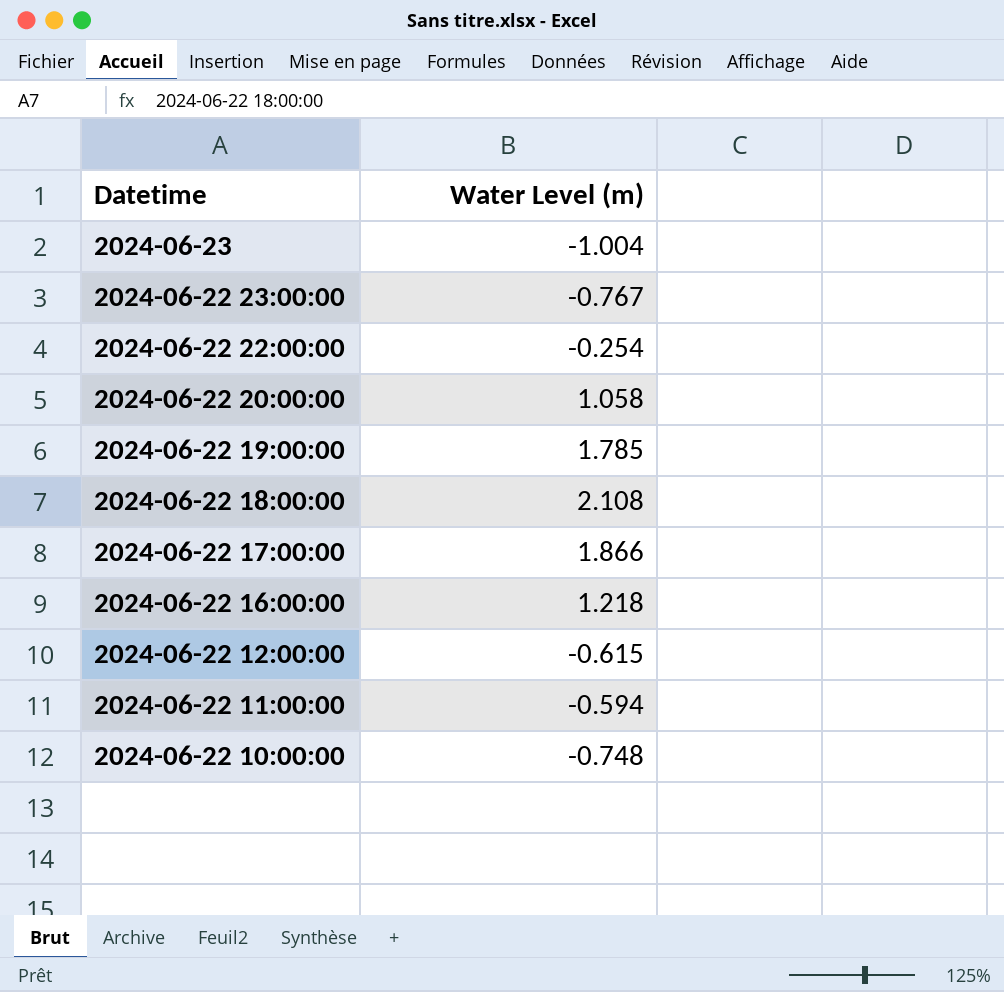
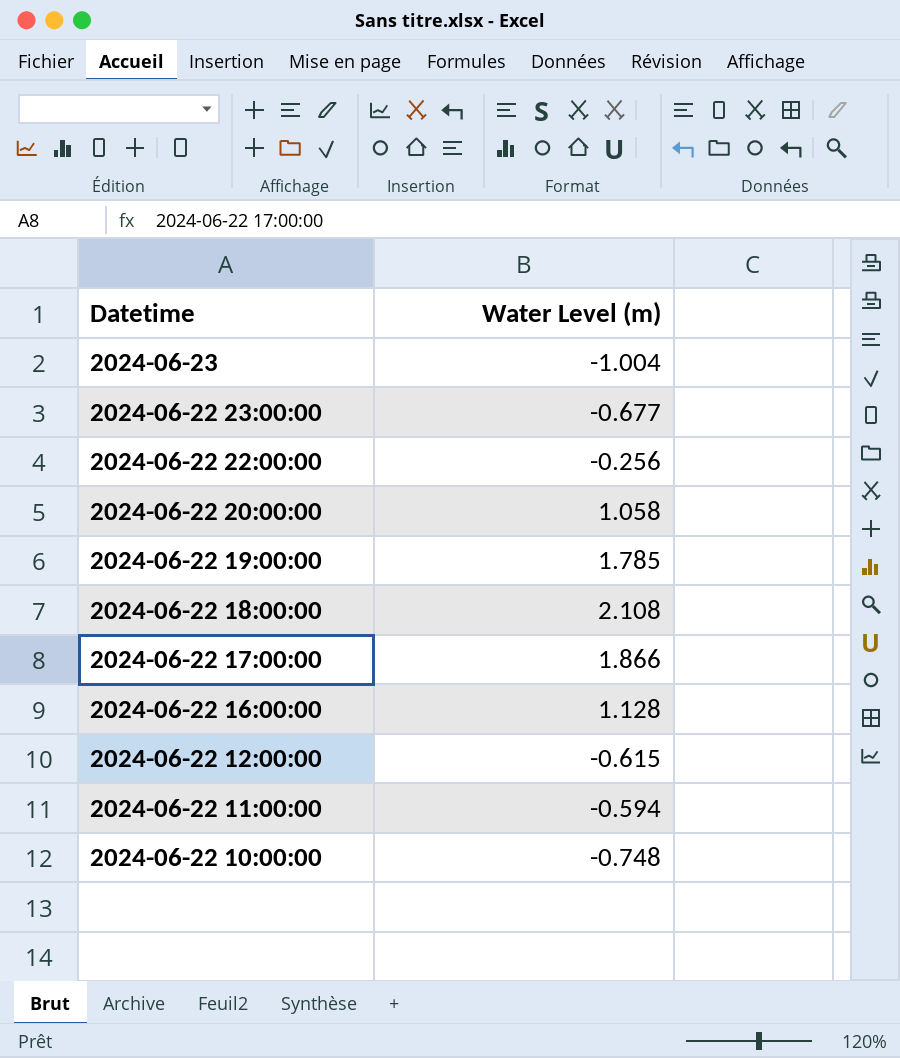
2024-06-22 23:00:00 | Water Level (m): -0.767 -> -0.677
2024-06-22 22:00:00 | Water Level (m): -0.254 -> -0.256
2024-06-22 16:00:00 | Water Level (m): 1.218 -> 1.128

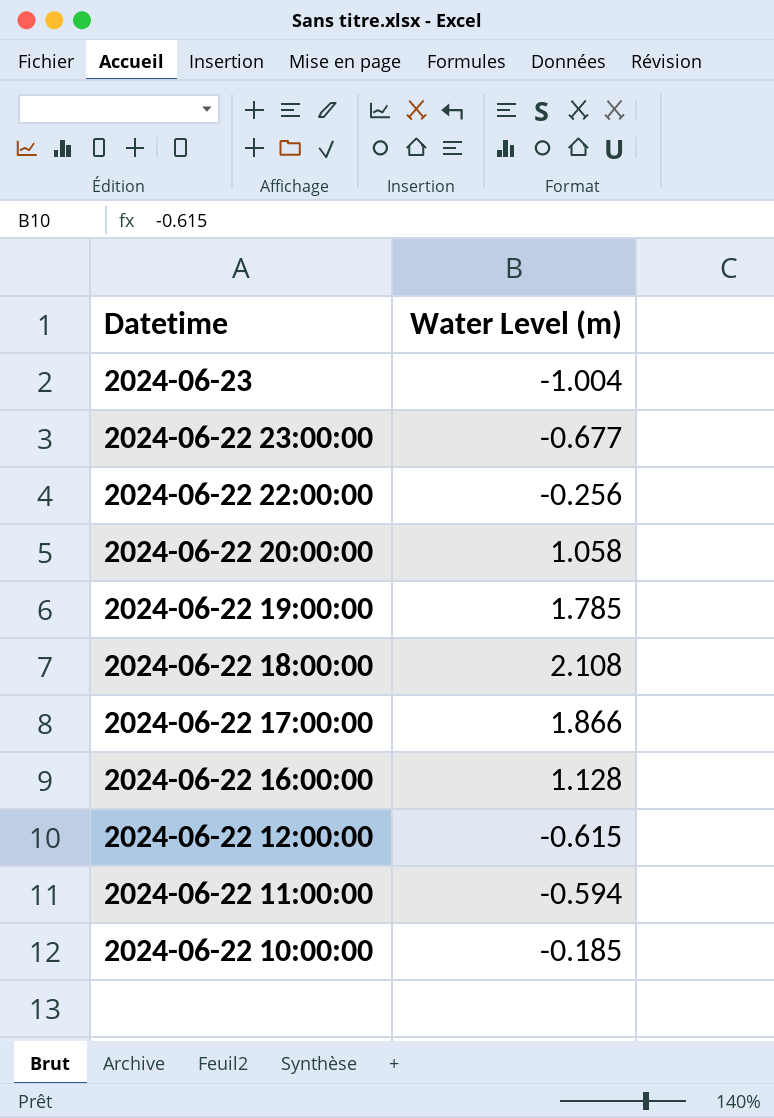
2024-06-22 10:00:00 | Water Level (m): -0.748 -> -0.185

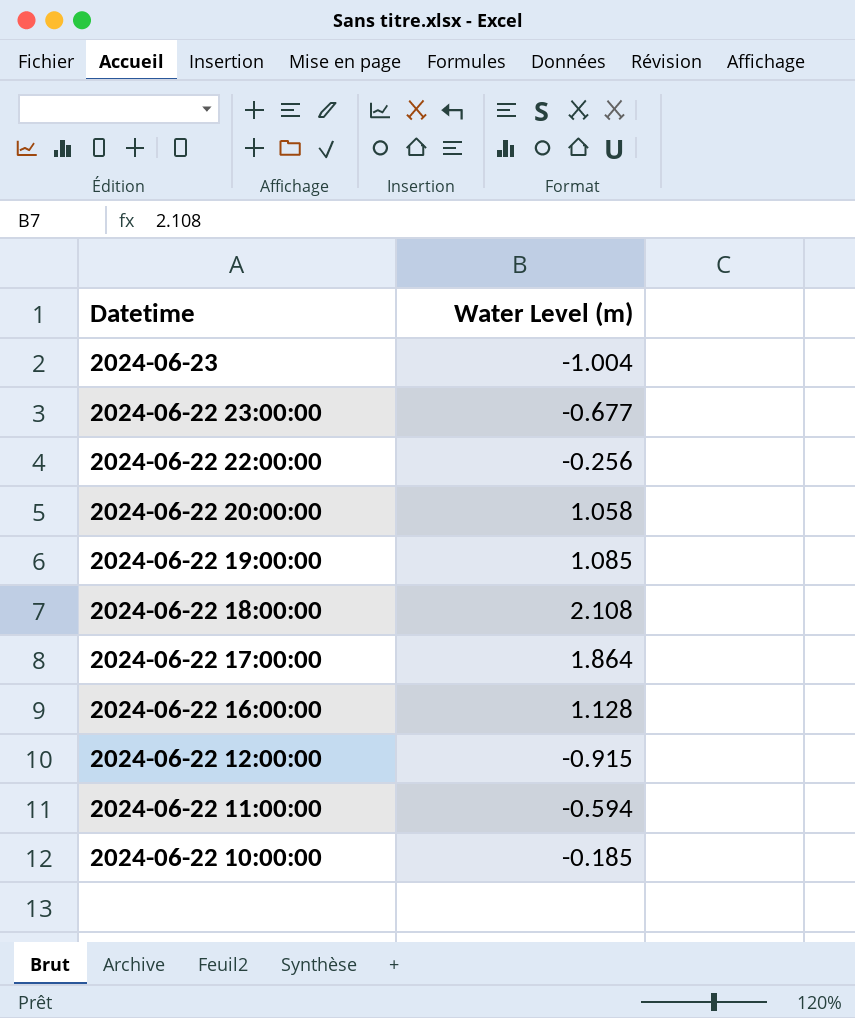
2024-06-22 19:00:00 | Water Level (m): 1.785 -> 1.085
2024-06-22 17:00:00 | Water Level (m): 1.866 -> 1.864
2024-06-22 12:00:00 | Water Level (m): -0.615 -> -0.915

